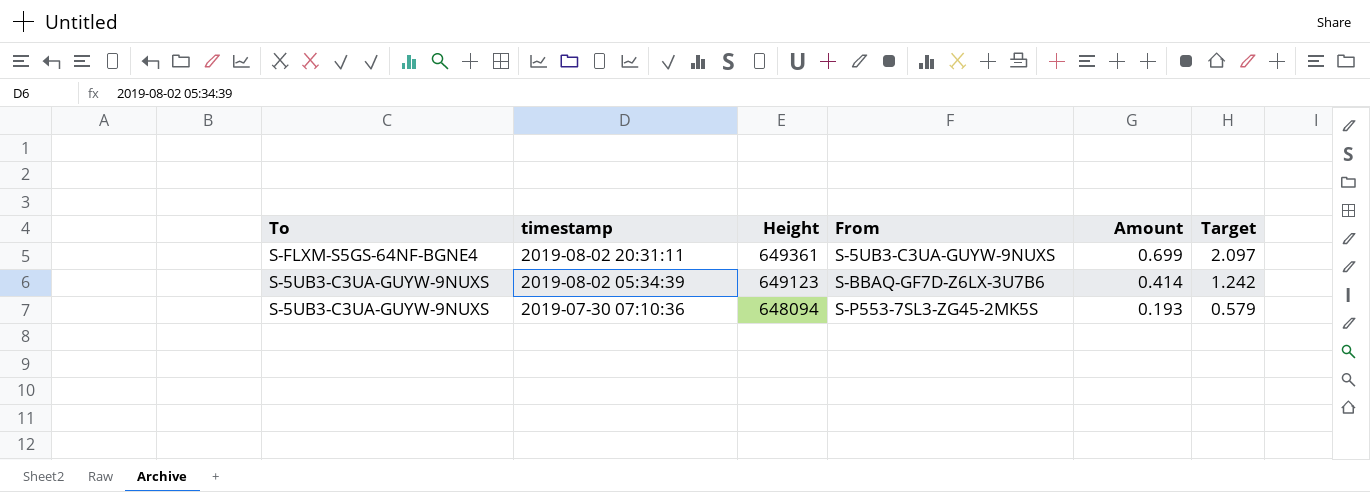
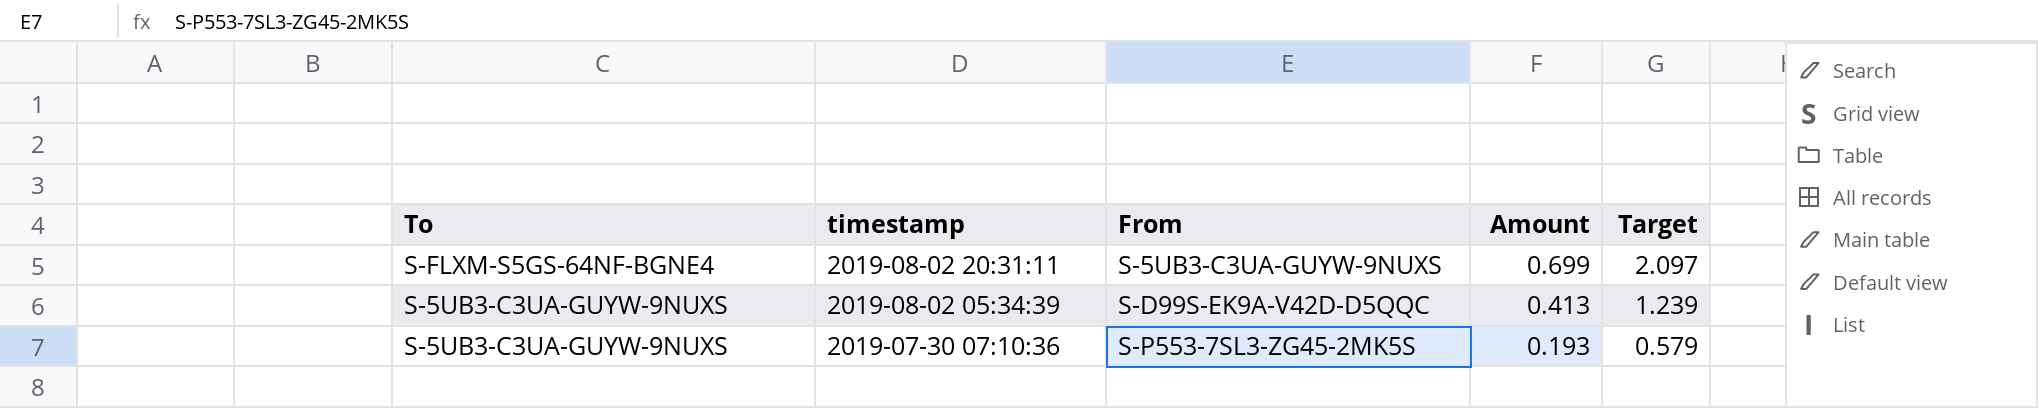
column Height | position: 3 -> none
2019-08-02 05:34:39 | From: S-BBAQ-GF7D-Z6LX-3U7B6 -> S-D99S-EK9A-V42D-D5QQC
2019-08-02 05:34:39 | Amount: 0.414 -> 0.413
2019-08-02 05:34:39 | Target: 1.242 -> 1.239

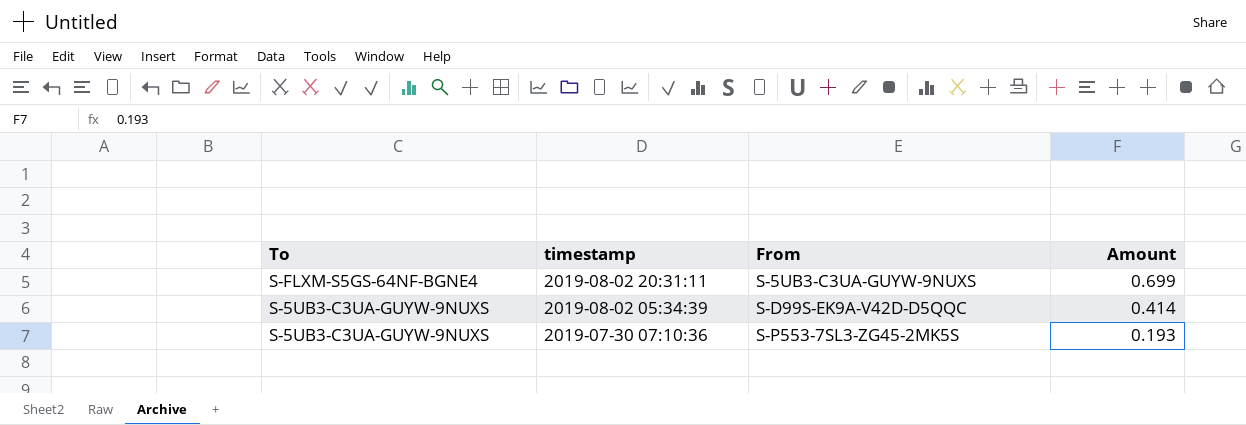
column Target | formula: [Amount] * 3 -> none
2019-08-02 05:34:39 | Amount: 0.413 -> 0.414

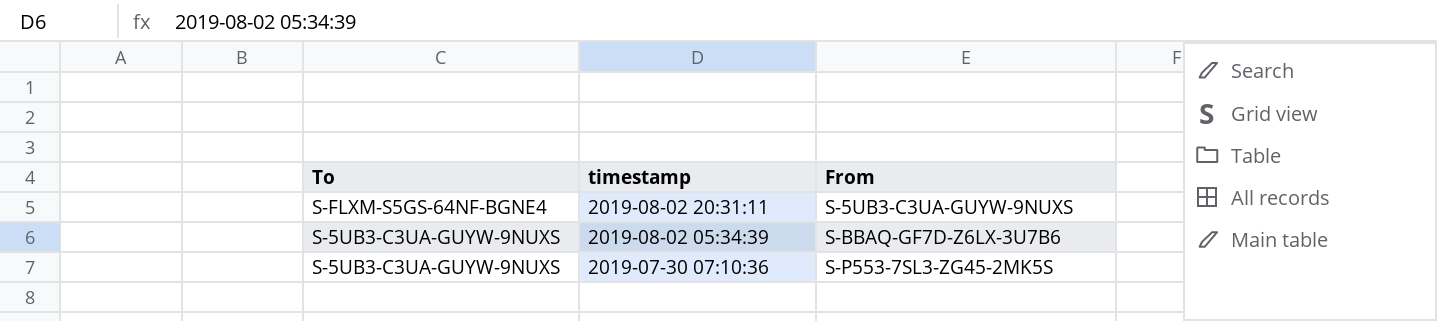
column Amount | position: 4 -> none
2019-08-02 05:34:39 | From: S-D99S-EK9A-V42D-D5QQC -> S-BBAQ-GF7D-Z6LX-3U7B6

